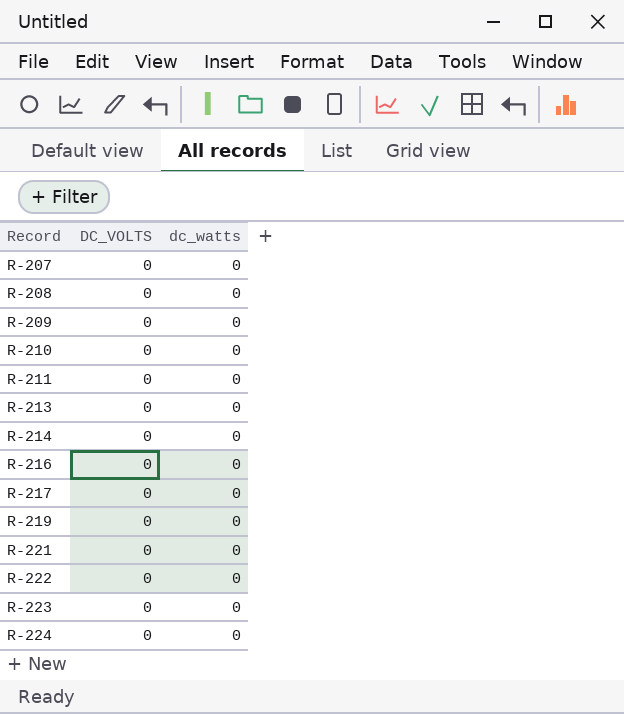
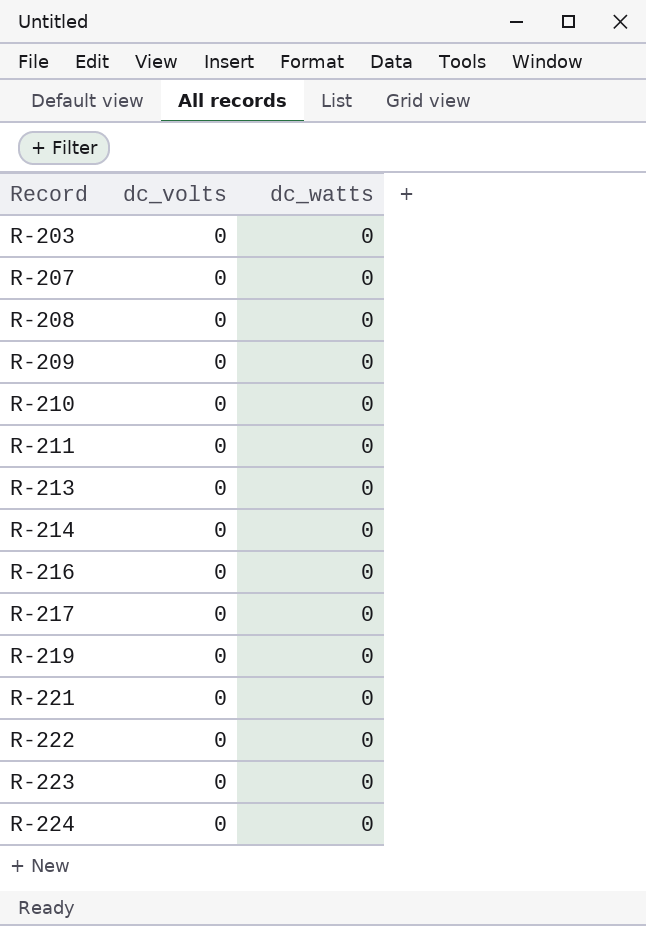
column name: DC_VOLTS -> dc_volts
row R-203: none -> 0 | 0

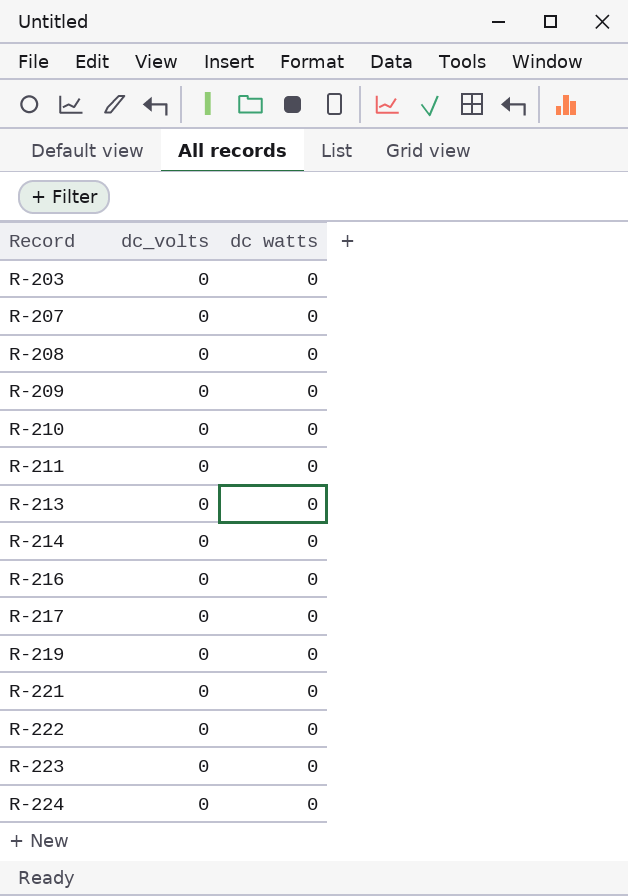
column name: dc_watts -> dc watts

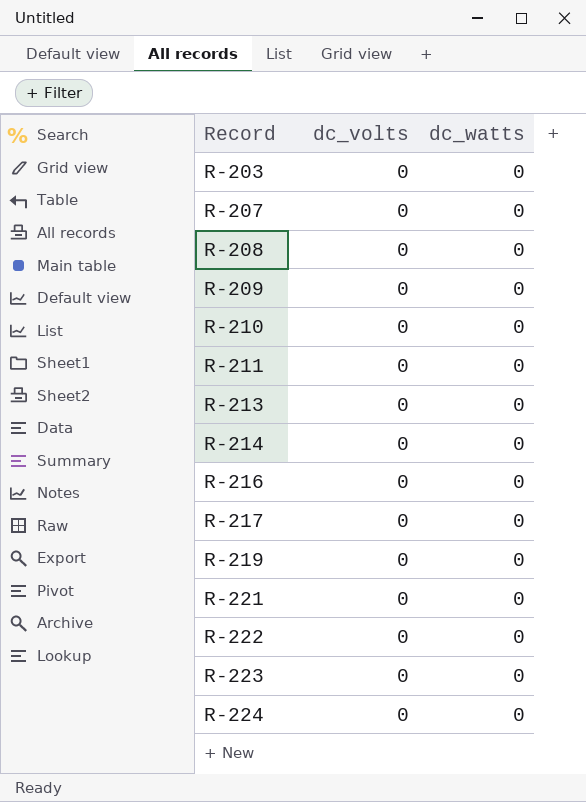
column name: dc watts -> dc_watts

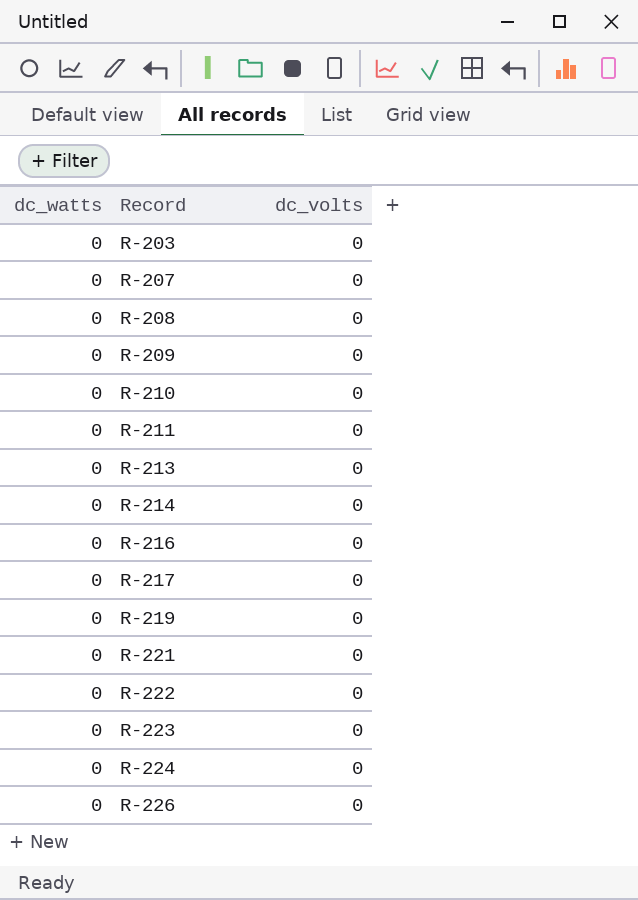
column dc_watts | position: 3 -> 1
row R-226: none -> 0 | 0

